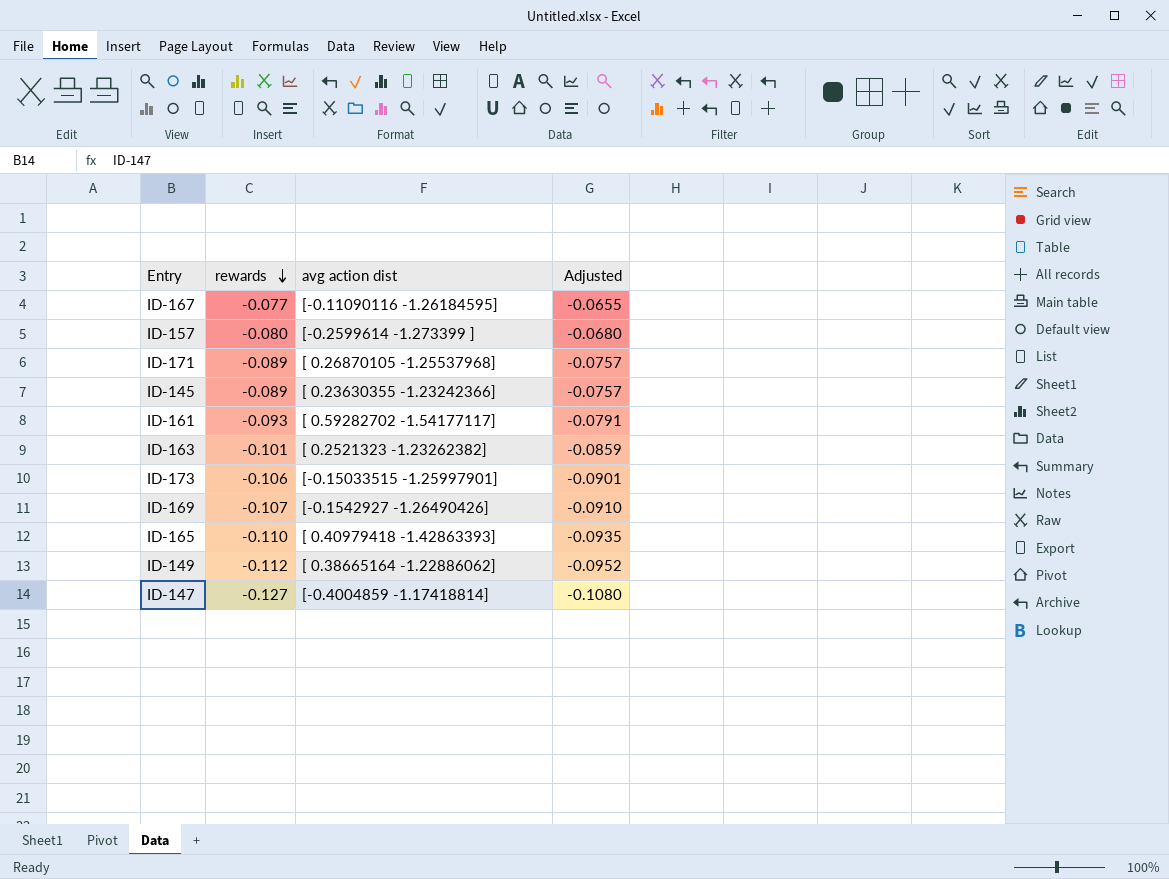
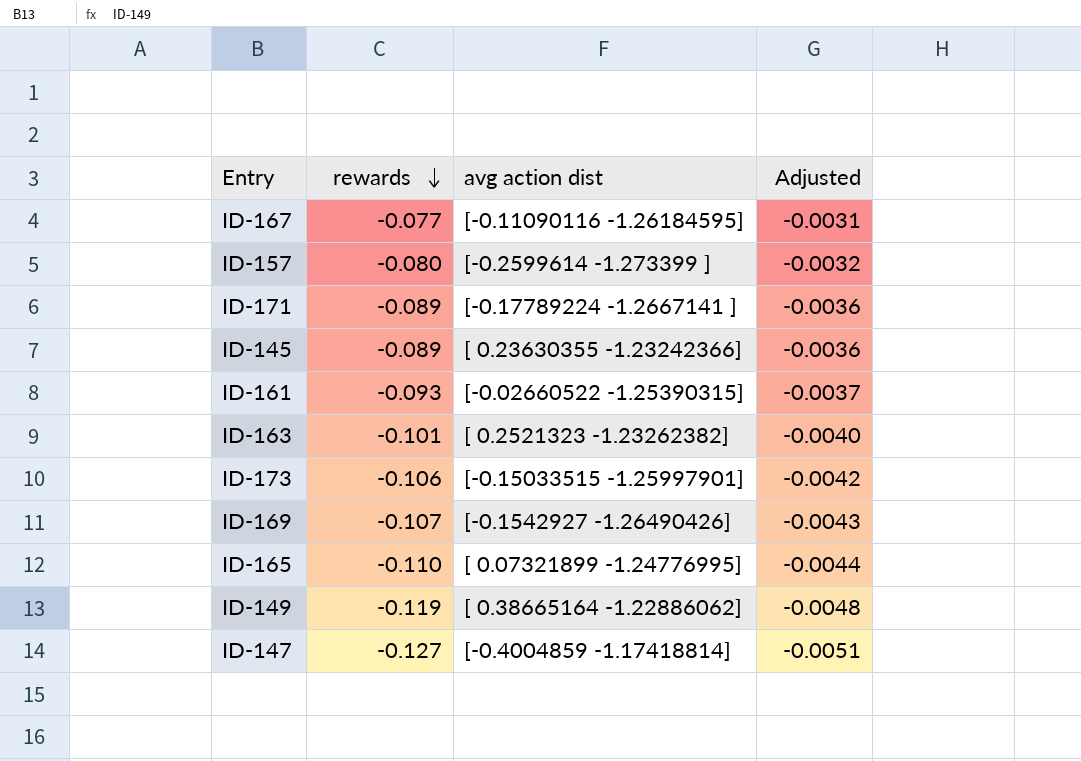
column Adjusted | formula: [rewards] * 0.85 -> [rewards] * 0.04
ID-171 | avg action dist: [ 0.26870105 -1.25537968] -> [-0.17789224 -1.2667141 ]
ID-161 | avg action dist: [ 0.59282702 -1.54177117] -> [-0.02660522 -1.25390315]
ID-165 | avg action dist: [ 0.40979418 -1.42863393] -> [ 0.07321899 -1.24776995]
ID-149 | rewards: -0.112 -> -0.119

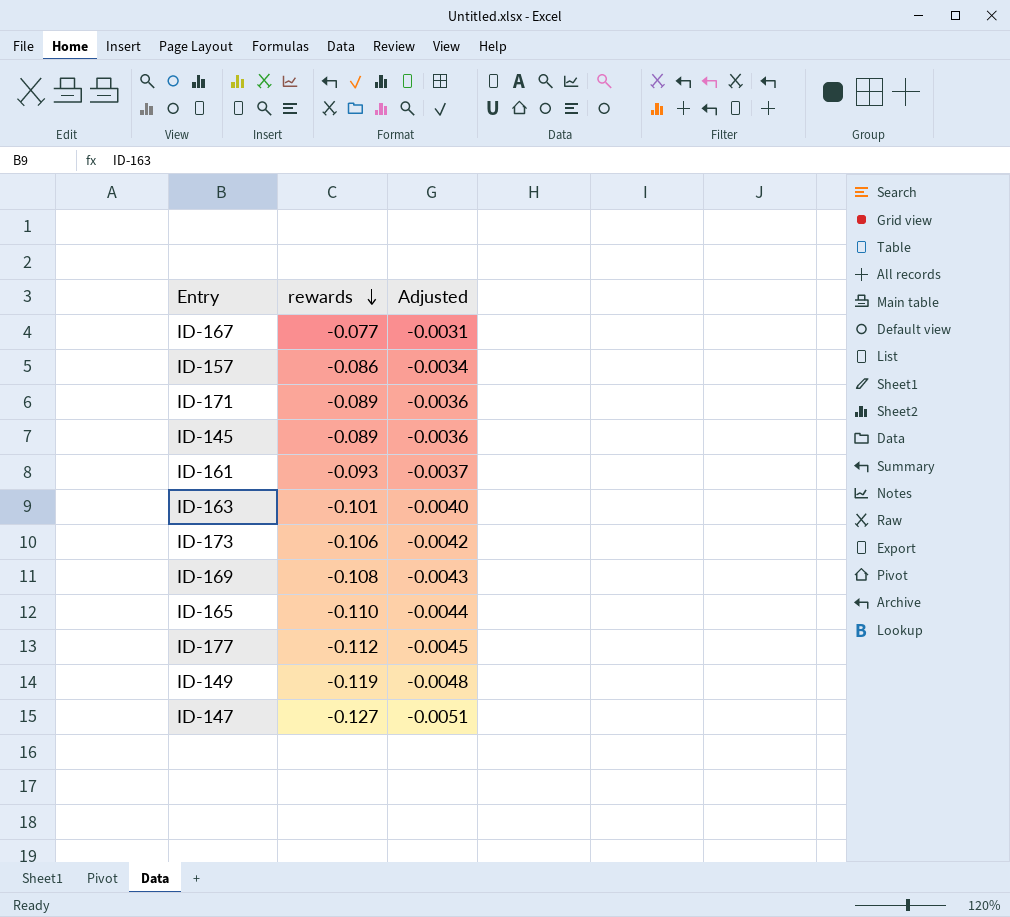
column avg action dist | position: 3 -> none
ID-157 | rewards: -0.080 -> -0.086
ID-157 | Adjusted: -0.0032 -> -0.0034
ID-169 | rewards: -0.107 -> -0.108
row ID-177: none -> -0.112 | -0.0045

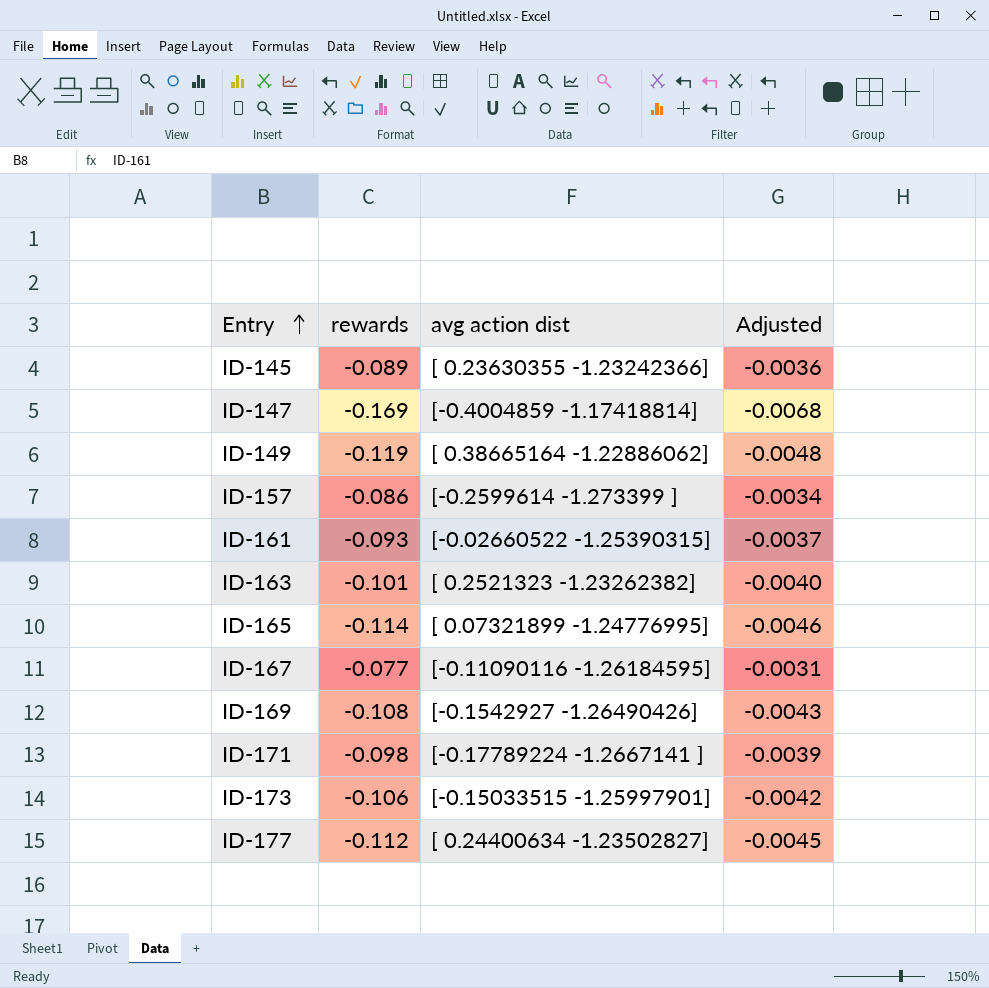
row order: rewards descending -> Entry ascending
column avg action dist | position: none -> 3
ID-147 | rewards: -0.127 -> -0.169
ID-147 | Adjusted: -0.0051 -> -0.0068
ID-165 | rewards: -0.110 -> -0.114
ID-165 | Adjusted: -0.0044 -> -0.0046
ID-171 | rewards: -0.089 -> -0.098
ID-171 | Adjusted: -0.0036 -> -0.0039

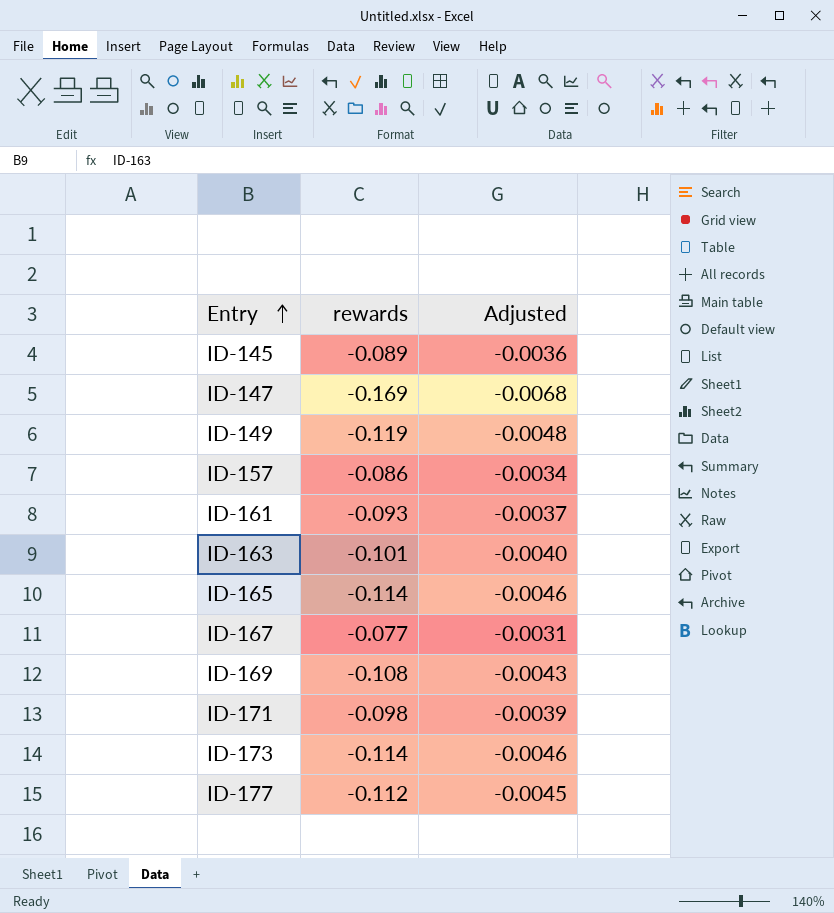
column avg action dist | position: 3 -> none
ID-173 | rewards: -0.106 -> -0.114
ID-173 | Adjusted: -0.0042 -> -0.0046

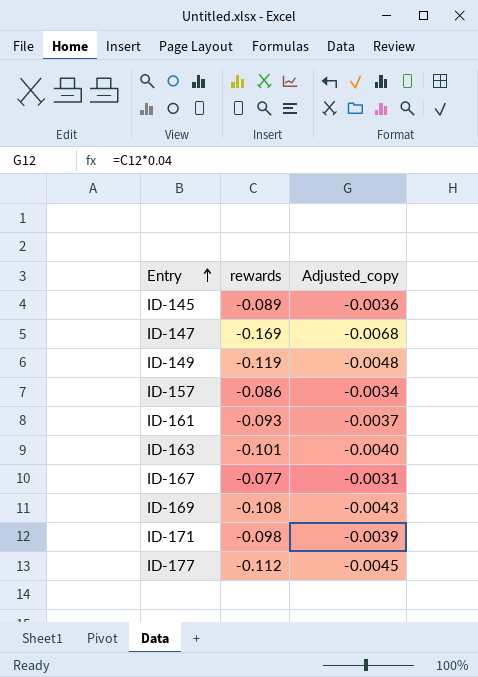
column name: Adjusted -> Adjusted_copy
row ID-165: -0.114 | -0.0046 -> none
row ID-173: -0.114 | -0.0046 -> none

